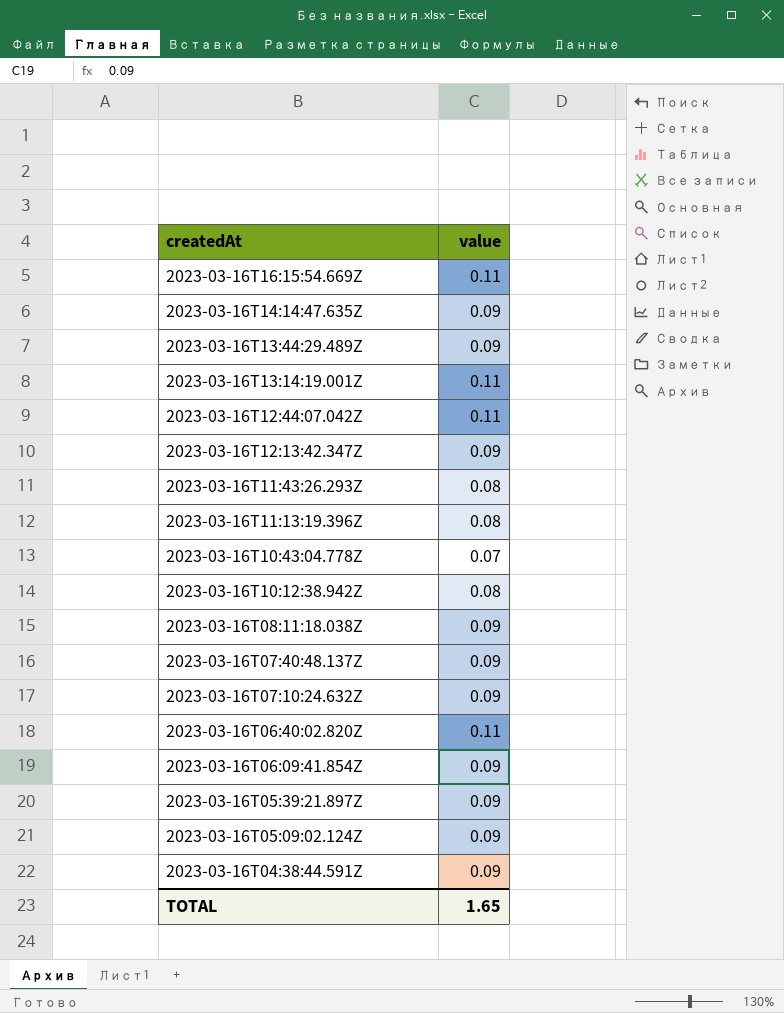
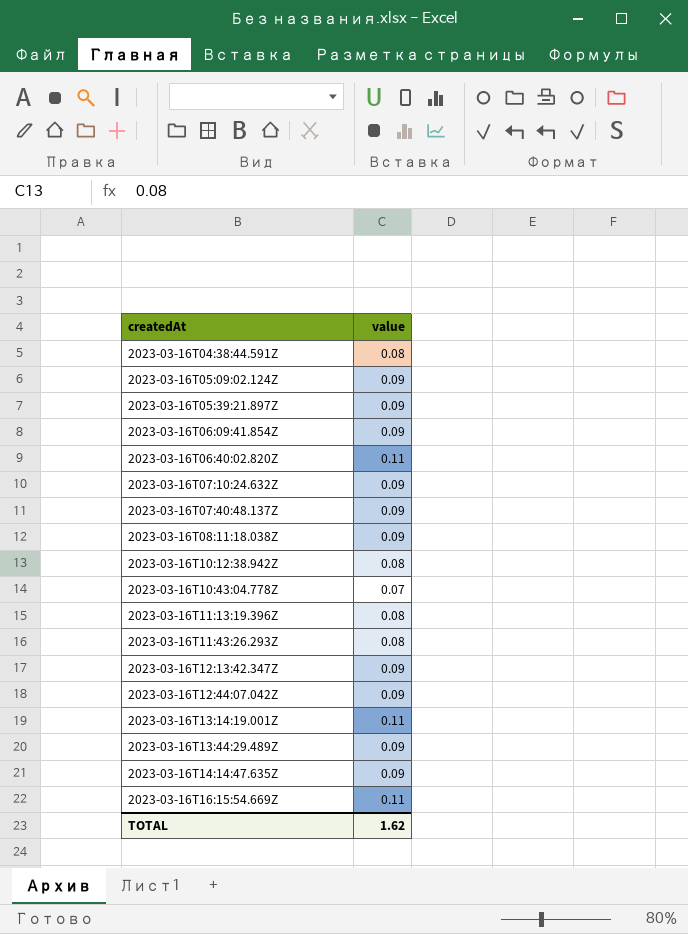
row order: createdAt descending -> createdAt ascending
2023-03-16T04:38:44.591Z | value: 0.09 -> 0.08
2023-03-16T12:44:07.042Z | value: 0.11 -> 0.09
TOTAL | value: 1.65 -> 1.62

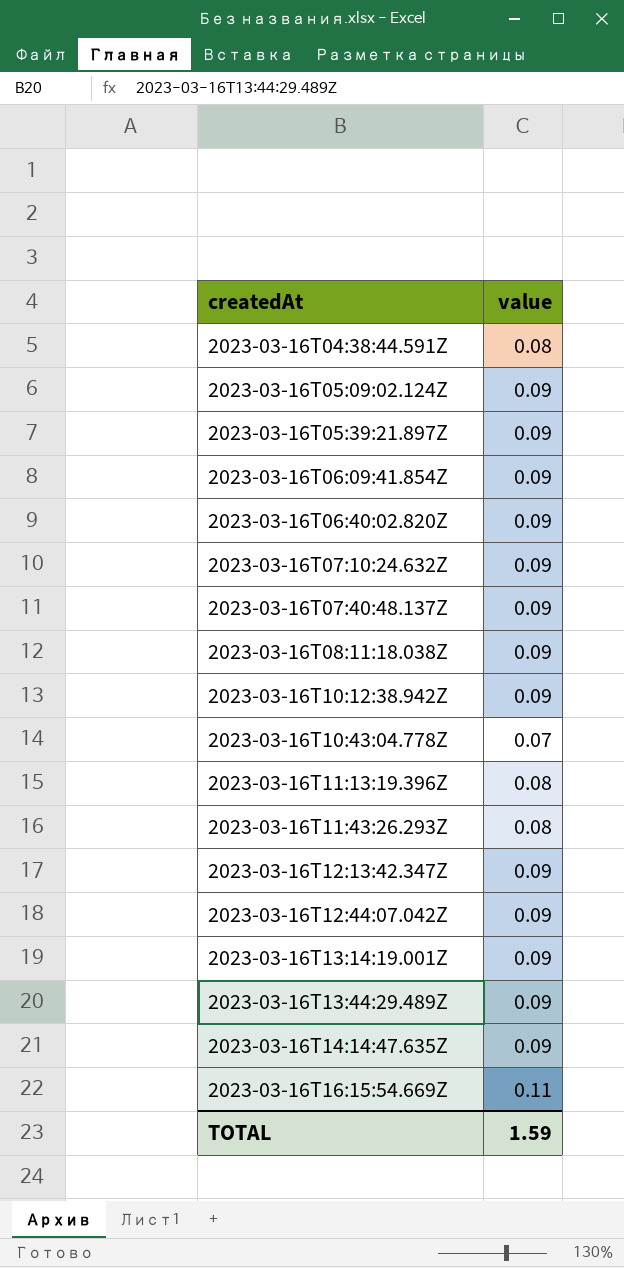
2023-03-16T06:40:02.820Z | value: 0.11 -> 0.09
2023-03-16T10:12:38.942Z | value: 0.08 -> 0.09
2023-03-16T13:14:19.001Z | value: 0.11 -> 0.09
TOTAL | value: 1.62 -> 1.59

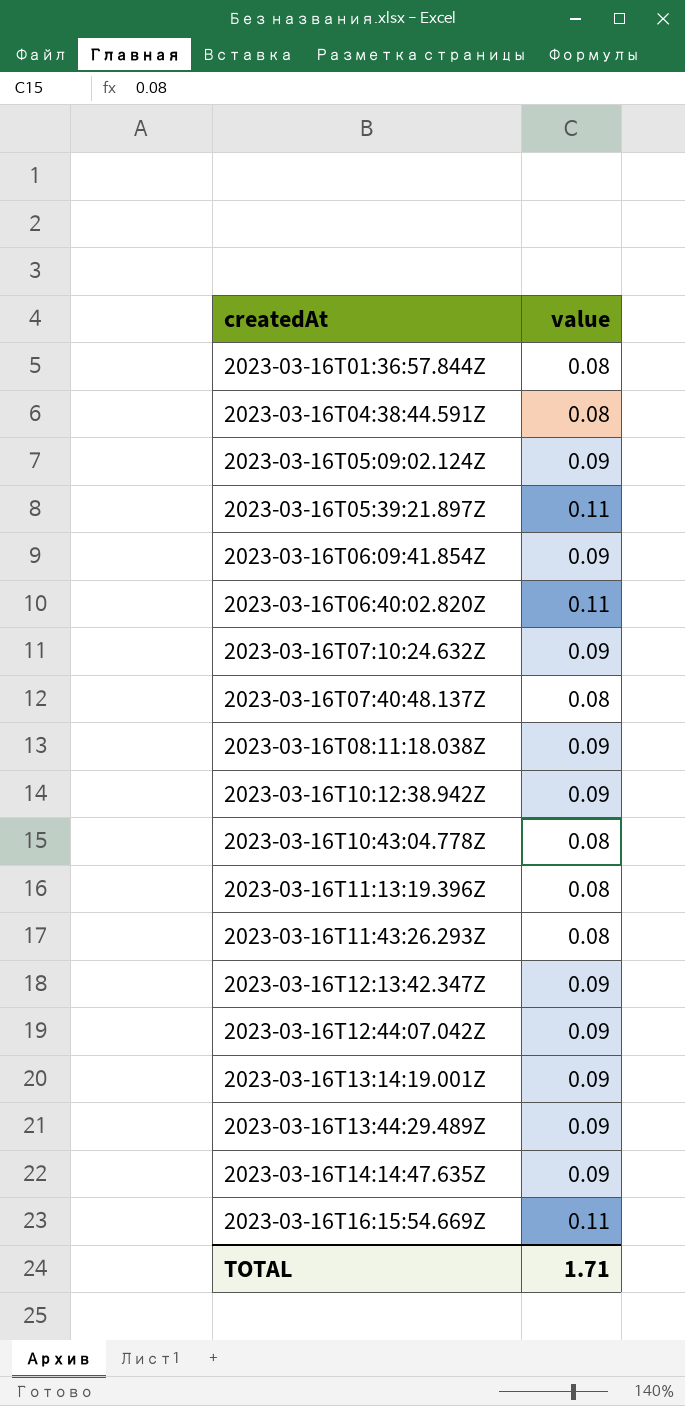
row 2023-03-16T01:36:57.844Z: none -> 0.08
2023-03-16T05:39:21.897Z | value: 0.09 -> 0.11
2023-03-16T06:40:02.820Z | value: 0.09 -> 0.11
2023-03-16T07:40:48.137Z | value: 0.09 -> 0.08
2023-03-16T10:43:04.778Z | value: 0.07 -> 0.08
TOTAL | value: 1.59 -> 1.71

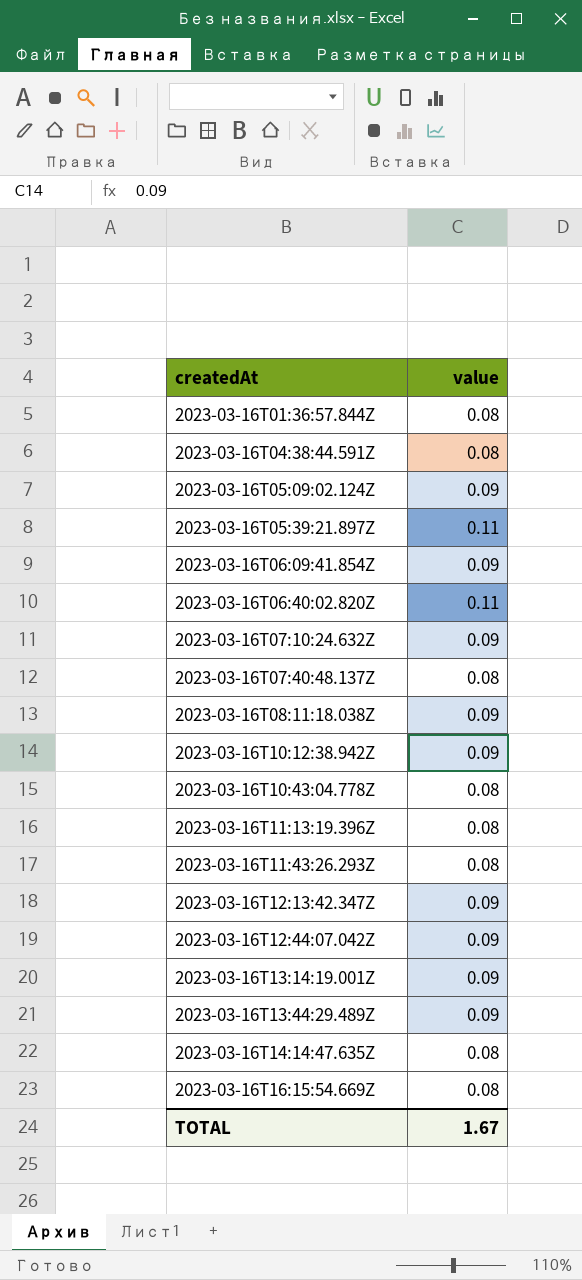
2023-03-16T14:14:47.635Z | value: 0.09 -> 0.08
2023-03-16T16:15:54.669Z | value: 0.11 -> 0.08
TOTAL | value: 1.71 -> 1.67

